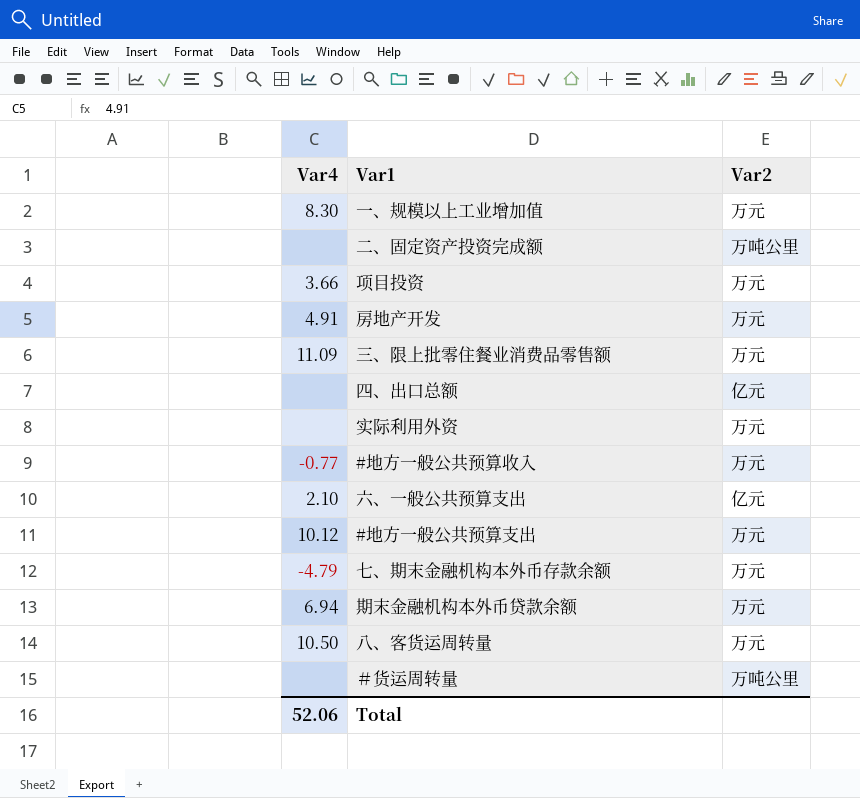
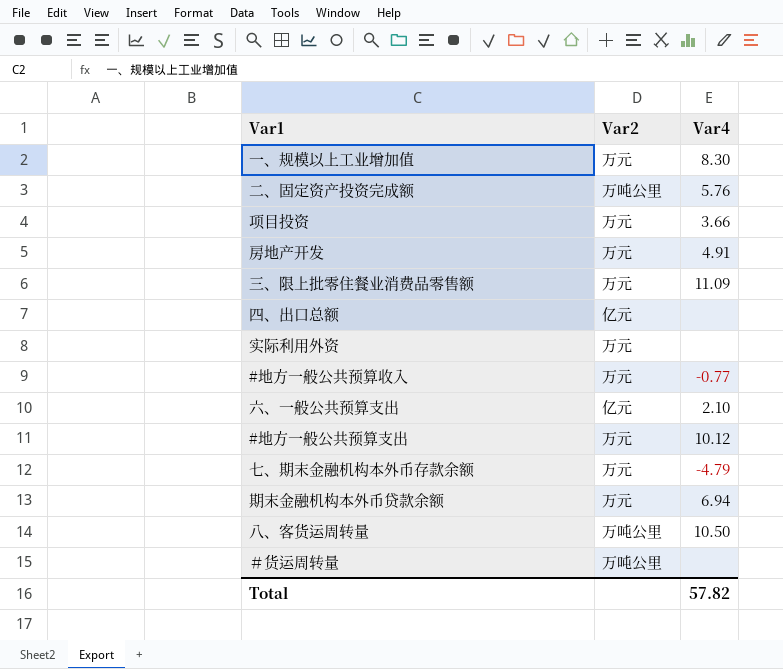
column Var4 | position: 1 -> 3
二、固定资产投资完成额 | Var4: none -> 5.76
八、客货运周转量 | Var2: 万元 -> 万吨公里
Total | Var4: 52.06 -> 57.82

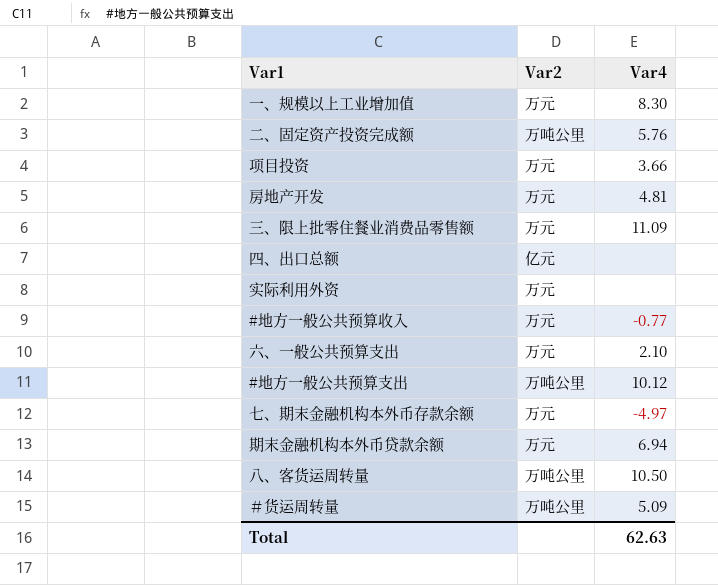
房地产开发 | Var4: 4.91 -> 4.81
六、一般公共预算支出 | Var2: 亿元 -> 万元
#地方一般公共预算支出 | Var2: 万元 -> 万吨公里
七、期末金融机构本外币存款余额 | Var4: -4.79 -> -4.97
＃货运周转量 | Var4: none -> 5.09
Total | Var4: 57.82 -> 62.63

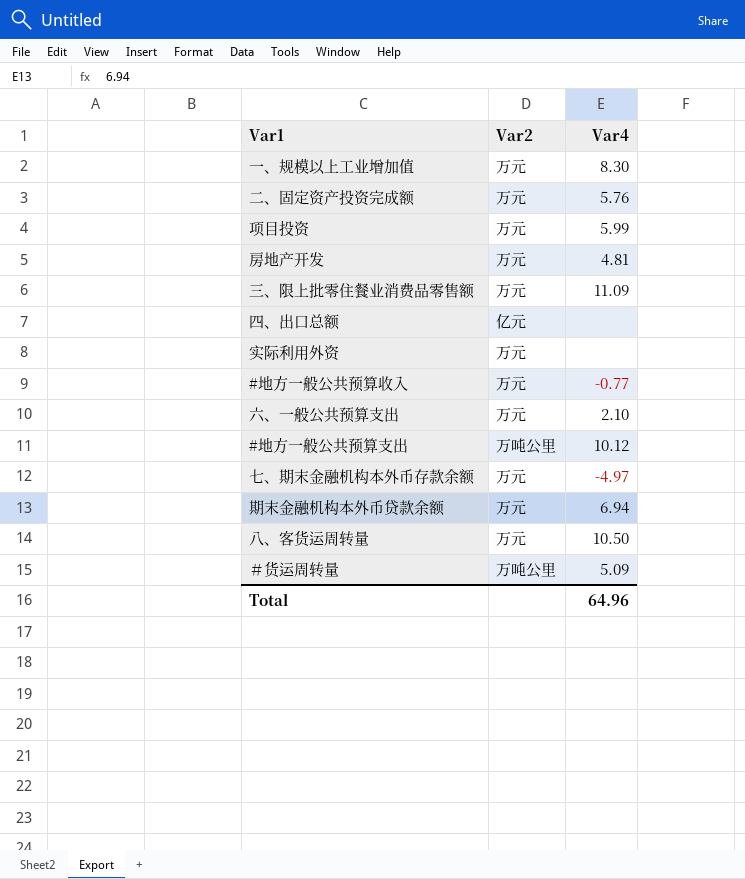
二、固定资产投资完成额 | Var2: 万吨公里 -> 万元
项目投资 | Var4: 3.66 -> 5.99
八、客货运周转量 | Var2: 万吨公里 -> 万元
Total | Var4: 62.63 -> 64.96

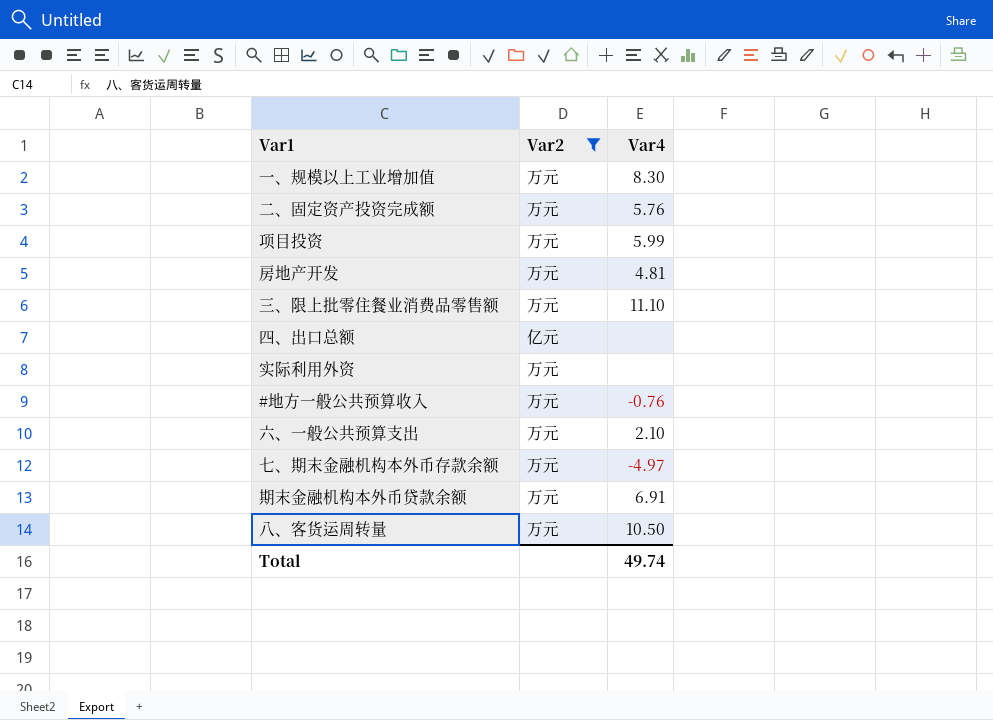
filter: none -> Var2 != 万吨公里
三、限上批零住餐业消费品零售额 | Var4: 11.09 -> 11.10
#地方一般公共预算收入 | Var4: -0.77 -> -0.76
期末金融机构本外币贷款余额 | Var4: 6.94 -> 6.91
Total | Var4: 64.96 -> 49.74

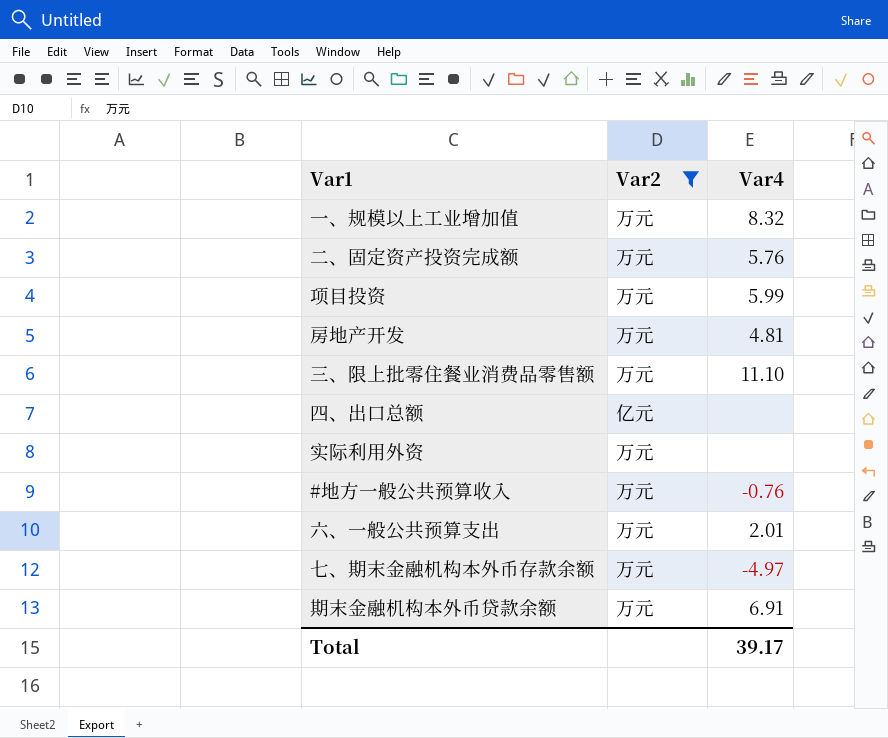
row 八、客货运周转量: 万元 | 10.50 -> none
一、规模以上工业增加值 | Var4: 8.30 -> 8.32
六、一般公共预算支出 | Var4: 2.10 -> 2.01
Total | Var4: 49.74 -> 39.17

